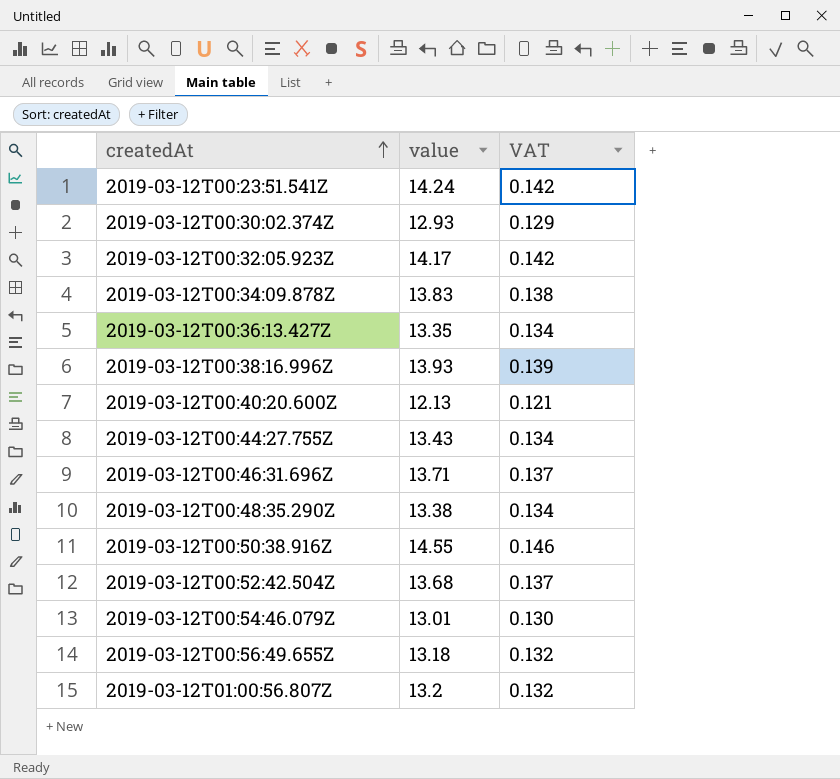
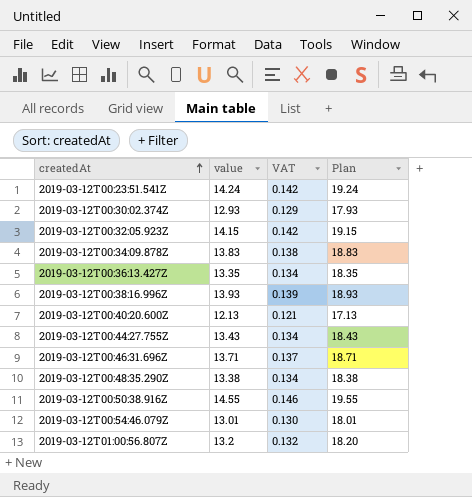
column Plan | formula: none -> [value] + 5
row 2019-03-12T00:52:42.504Z: 13.68 | 0.137 -> none
row 2019-03-12T00:56:49.655Z: 13.18 | 0.132 -> none
2019-03-12T00:32:05.923Z | value: 14.17 -> 14.15

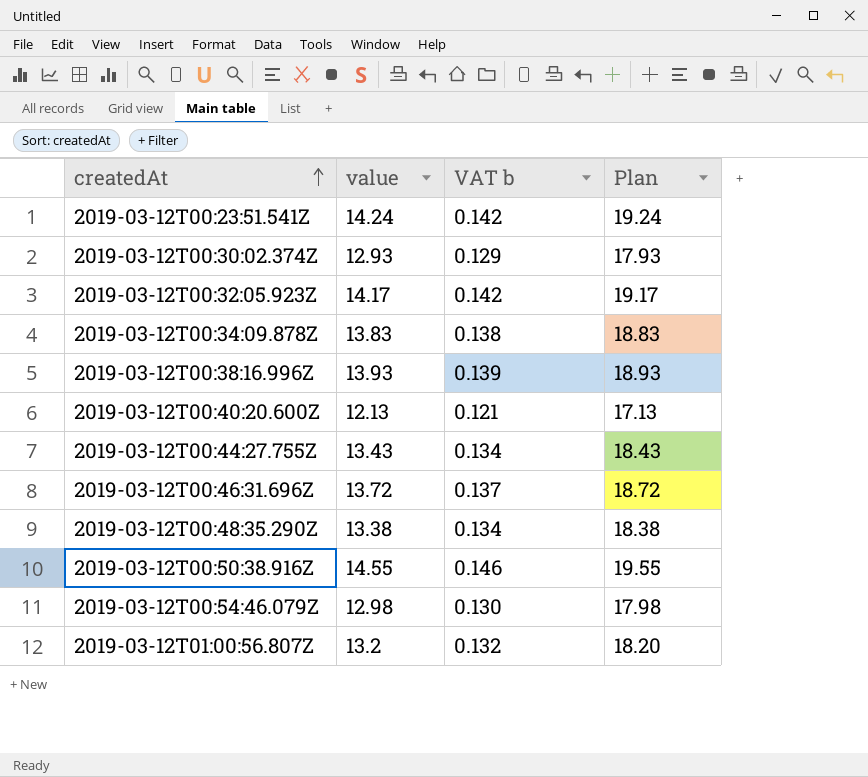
column name: VAT -> VAT b
row 2019-03-12T00:36:13.427Z: 13.35 | 0.134 | 18.35 -> none
2019-03-12T00:32:05.923Z | value: 14.15 -> 14.17
2019-03-12T00:32:05.923Z | Plan: 19.15 -> 19.17
2019-03-12T00:46:31.696Z | value: 13.71 -> 13.72
2019-03-12T00:46:31.696Z | Plan: 18.71 -> 18.72
2019-03-12T00:54:46.079Z | value: 13.01 -> 12.98
2019-03-12T00:54:46.079Z | Plan: 18.01 -> 17.98

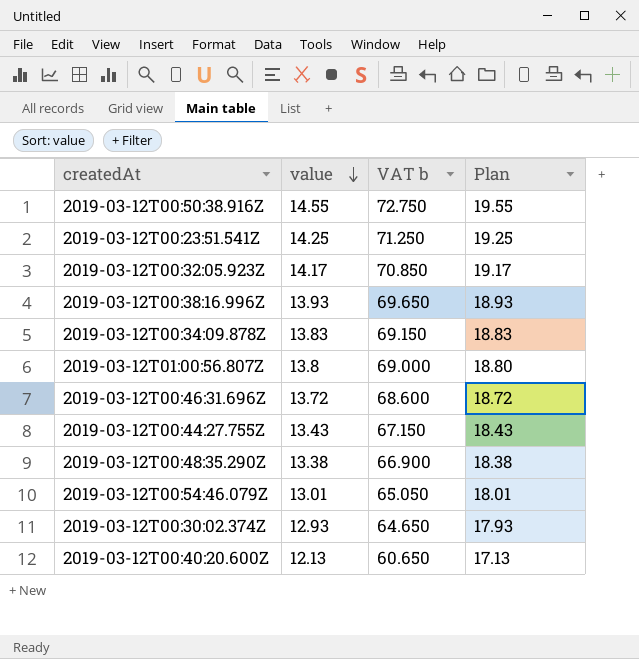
row order: createdAt ascending -> value descending
column VAT b | formula: [value] * 0.01 -> [value] * 5
2019-03-12T00:23:51.541Z | value: 14.24 -> 14.25
2019-03-12T00:23:51.541Z | Plan: 19.24 -> 19.25
2019-03-12T01:00:56.807Z | value: 13.2 -> 13.8
2019-03-12T01:00:56.807Z | Plan: 18.20 -> 18.80
2019-03-12T00:54:46.079Z | value: 12.98 -> 13.01
2019-03-12T00:54:46.079Z | Plan: 17.98 -> 18.01

